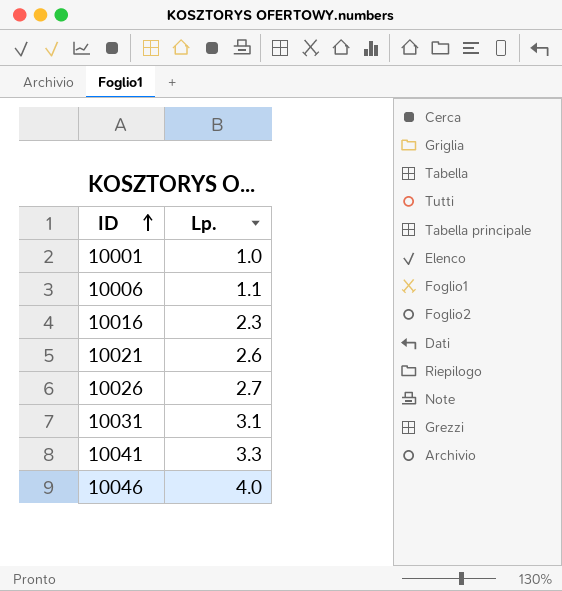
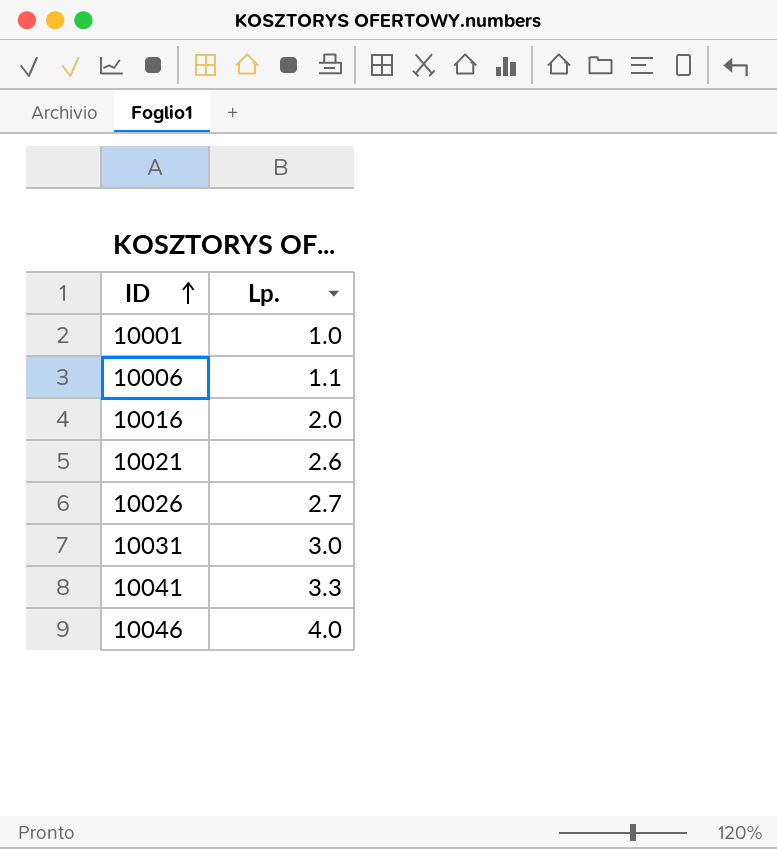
10016 | Lp.: 2.3 -> 2.0
10031 | Lp.: 3.1 -> 3.0

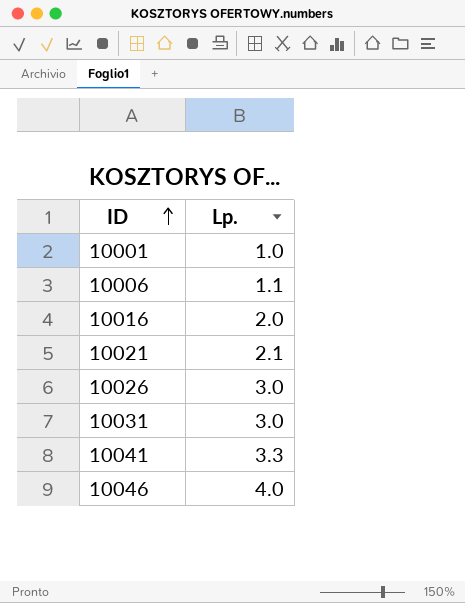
10021 | Lp.: 2.6 -> 2.1
10026 | Lp.: 2.7 -> 3.0

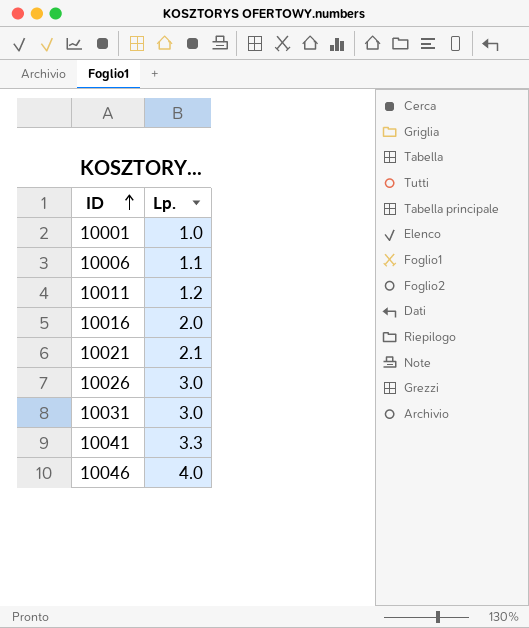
row 10011: none -> 1.2

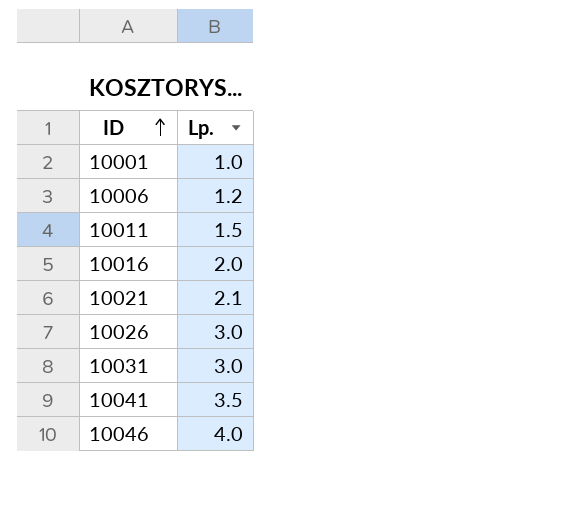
10006 | Lp.: 1.1 -> 1.2
10011 | Lp.: 1.2 -> 1.5
10041 | Lp.: 3.3 -> 3.5

